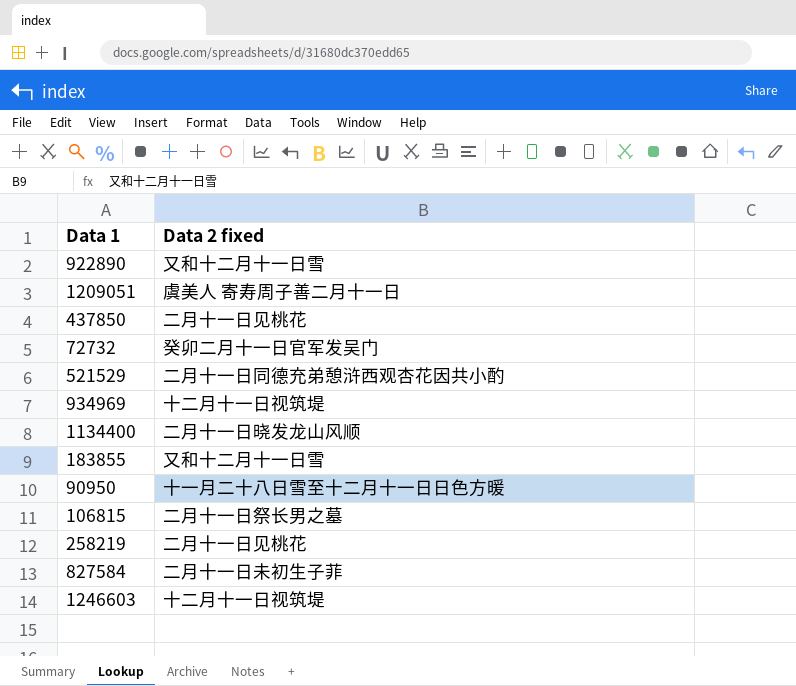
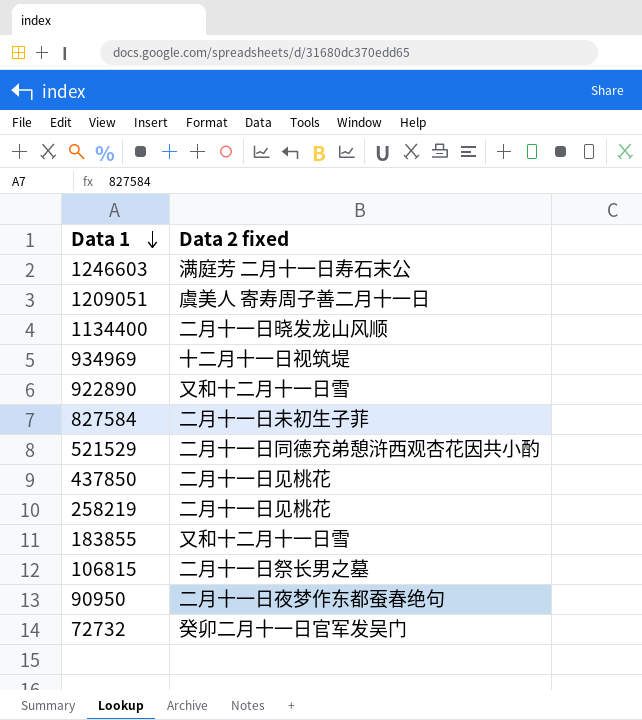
row order: none -> Data 1 descending
1246603 | Data 2 fixed: 十二月十一日视筑堤 -> 满庭芳 二月十一日寿石末公
90950 | Data 2 fixed: 十一月二十八日雪至十二月十一日日色方暖 -> 二月十一日夜梦作东都蚕春绝句

